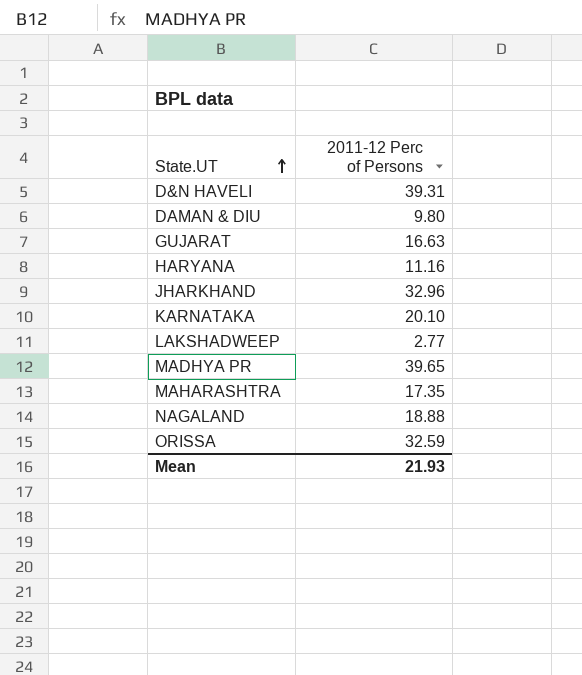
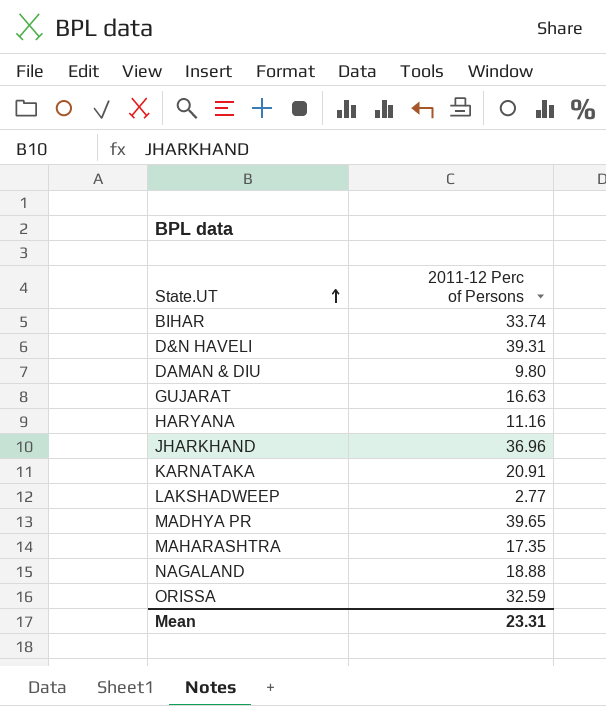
row BIHAR: none -> 33.74
JHARKHAND | 2011-12 Perc of Persons: 32.96 -> 36.96
KARNATAKA | 2011-12 Perc of Persons: 20.10 -> 20.91
Mean | 2011-12 Perc of Persons: 21.93 -> 23.31

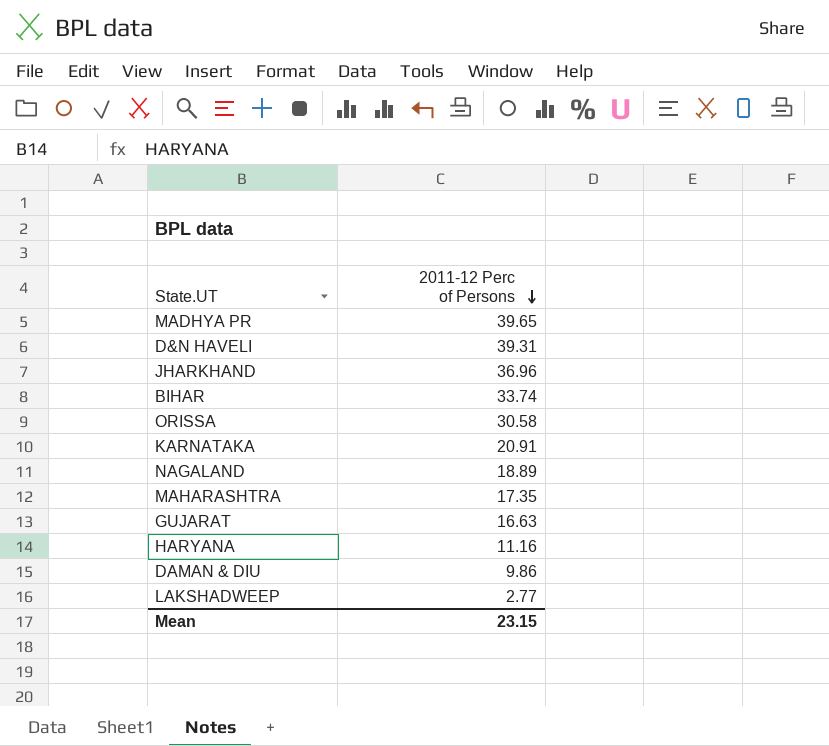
row order: State.UT ascending -> 2011-12 Perc of Persons descending
ORISSA | 2011-12 Perc of Persons: 32.59 -> 30.58
NAGALAND | 2011-12 Perc of Persons: 18.88 -> 18.89
DAMAN & DIU | 2011-12 Perc of Persons: 9.80 -> 9.86
Mean | 2011-12 Perc of Persons: 23.31 -> 23.15

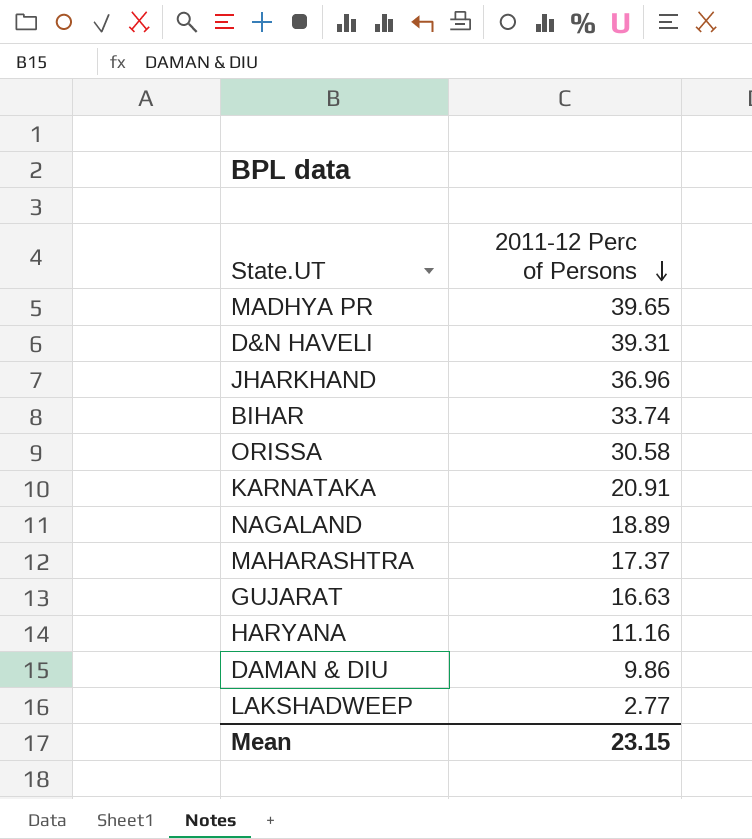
MAHARASHTRA | 2011-12 Perc of Persons: 17.35 -> 17.37

